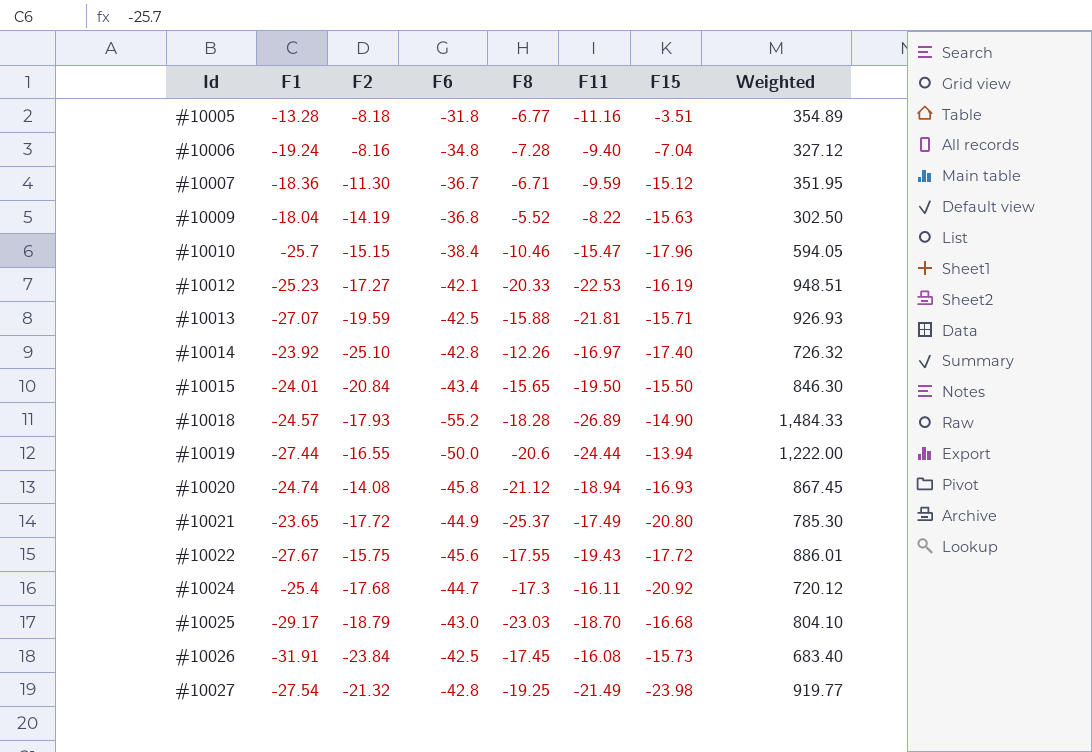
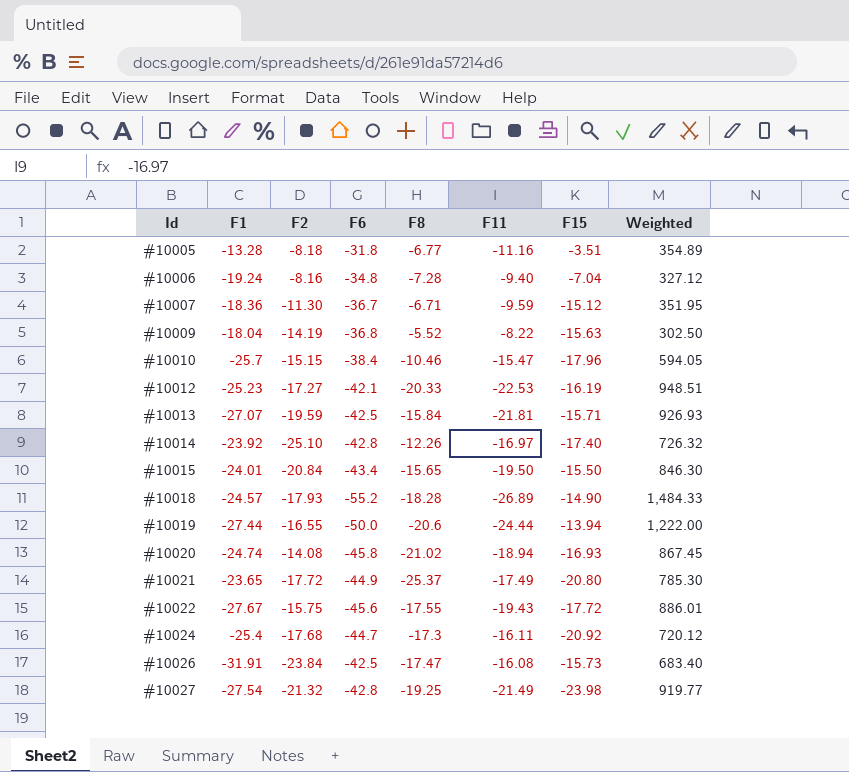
row #10025: -29.17 | -18.79 | -43.0 | -23.03 | -18.70 | -16.68 | 804.10 -> none
#10013 | F8: -15.88 -> -15.84
#10020 | F8: -21.12 -> -21.02
#10026 | F8: -17.45 -> -17.47

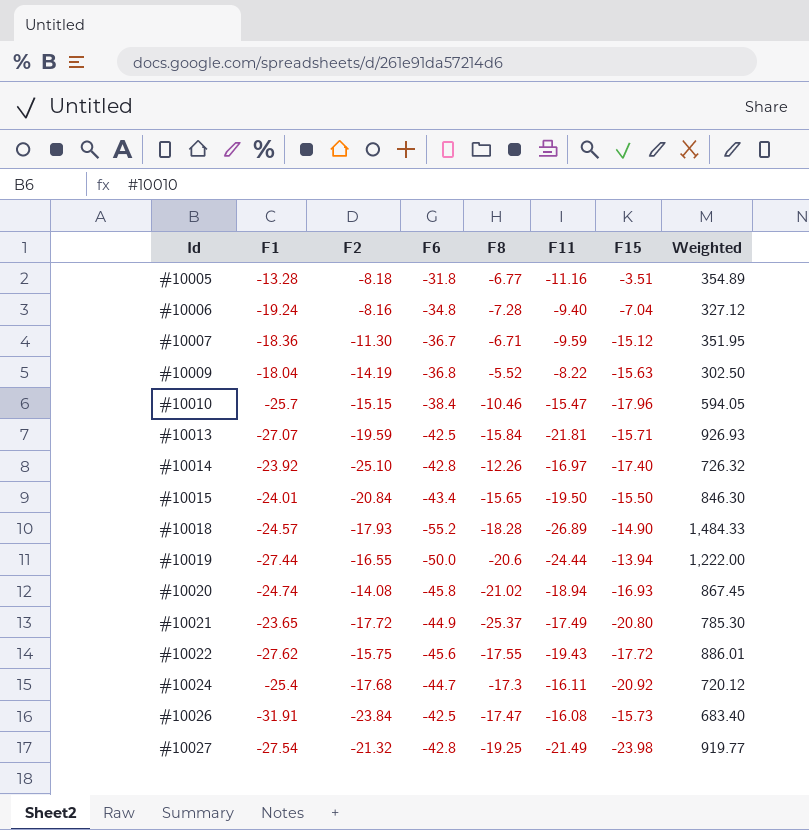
row #10012: -25.23 | -17.27 | -42.1 | -20.33 | -22.53 | -16.19 | 948.51 -> none
#10022 | F1: -27.67 -> -27.62

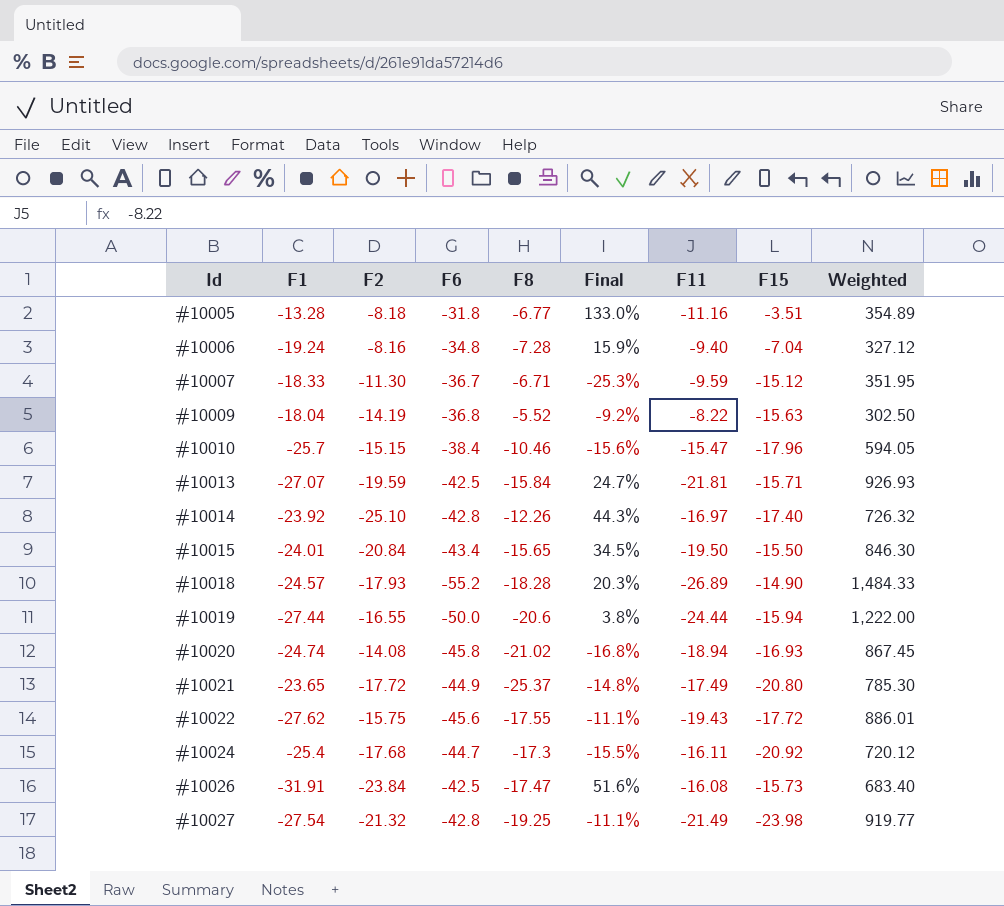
column Final | formula: none -> ([F2] - [F15]) / [F15]
#10007 | F1: -18.36 -> -18.33
#10019 | F15: -13.94 -> -15.94

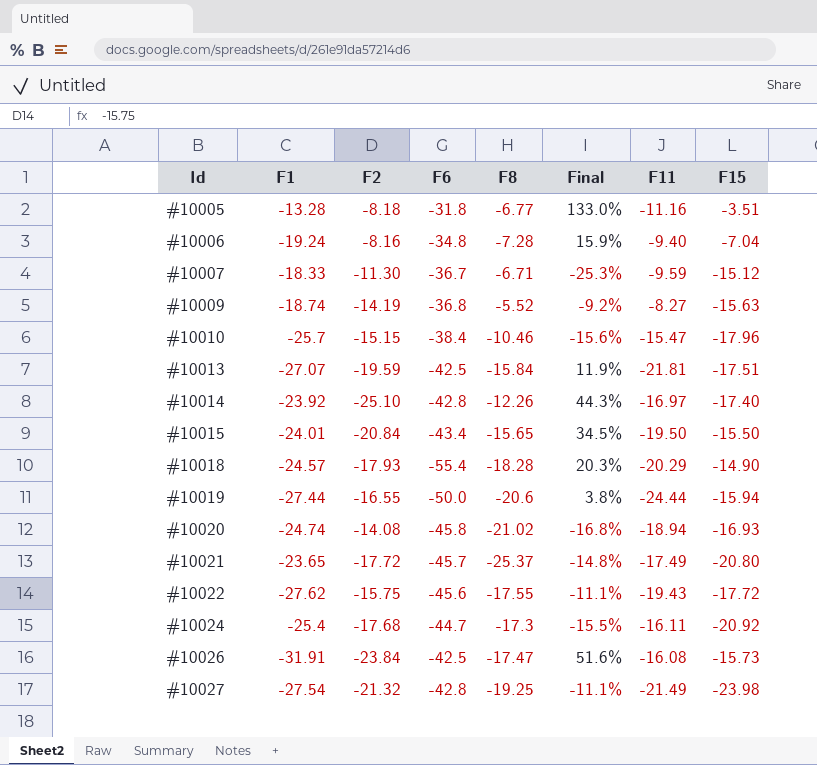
column Weighted | formula: [F6] * [F11] -> none
#10009 | F1: -18.04 -> -18.74
#10009 | F11: -8.22 -> -8.27
#10013 | Final: 24.7% -> 11.9%
#10013 | F15: -15.71 -> -17.51
#10018 | F6: -55.2 -> -55.4
#10018 | F11: -26.89 -> -20.29
#10021 | F6: -44.9 -> -45.7

